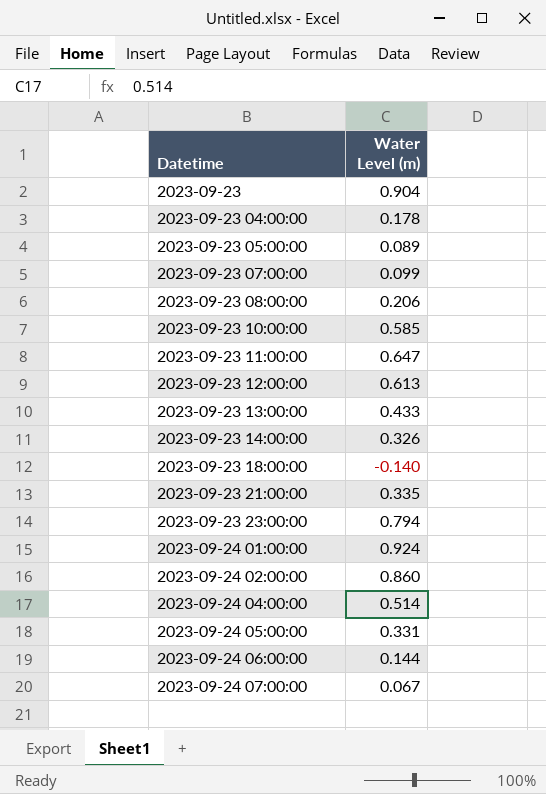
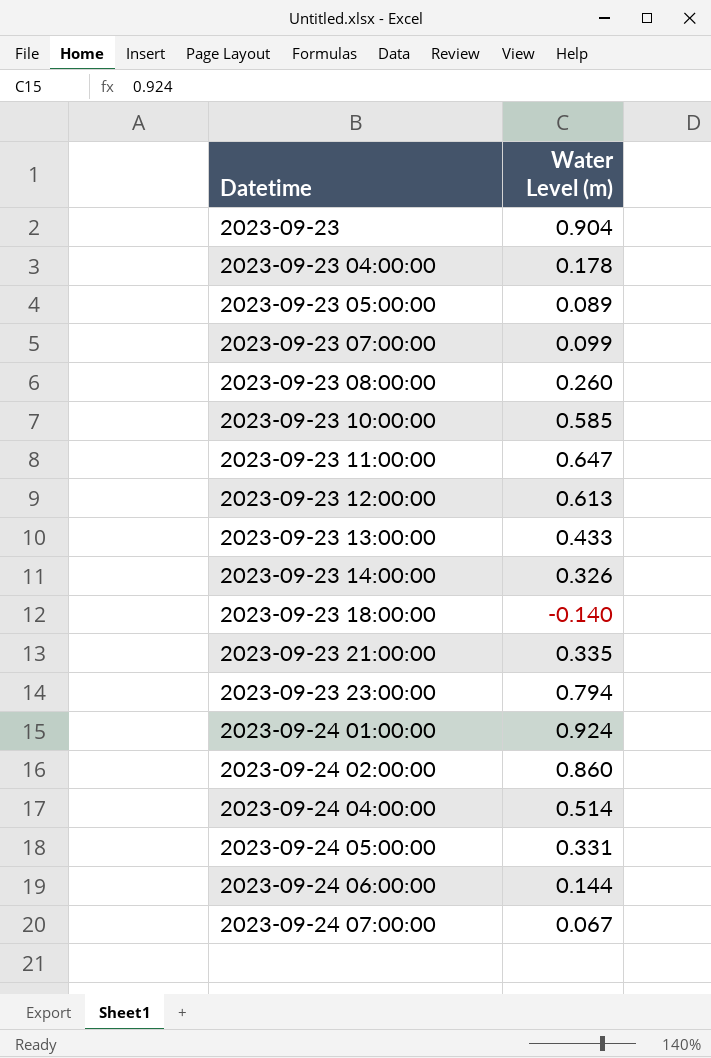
2023-09-23 08:00:00 | Water Level (m): 0.206 -> 0.260

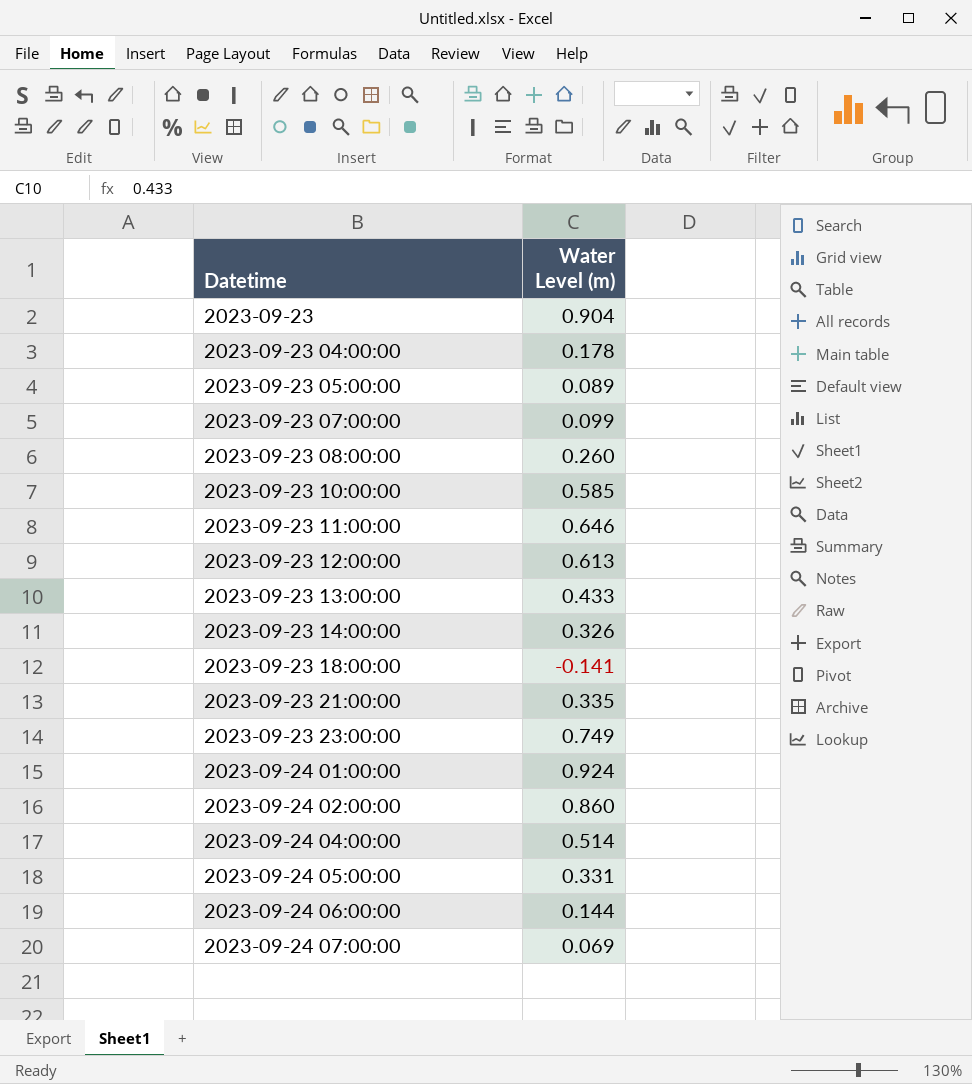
2023-09-23 11:00:00 | Water Level (m): 0.647 -> 0.646
2023-09-23 18:00:00 | Water Level (m): -0.140 -> -0.141
2023-09-23 23:00:00 | Water Level (m): 0.794 -> 0.749
2023-09-24 07:00:00 | Water Level (m): 0.067 -> 0.069

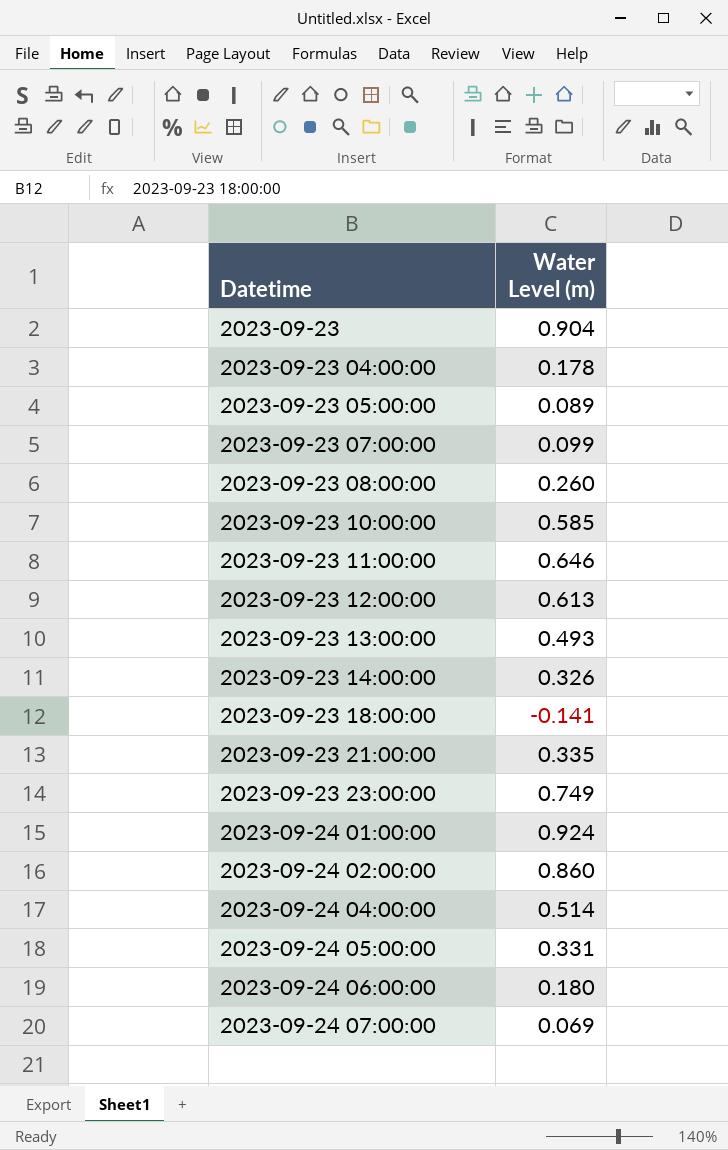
2023-09-23 13:00:00 | Water Level (m): 0.433 -> 0.493
2023-09-24 06:00:00 | Water Level (m): 0.144 -> 0.180

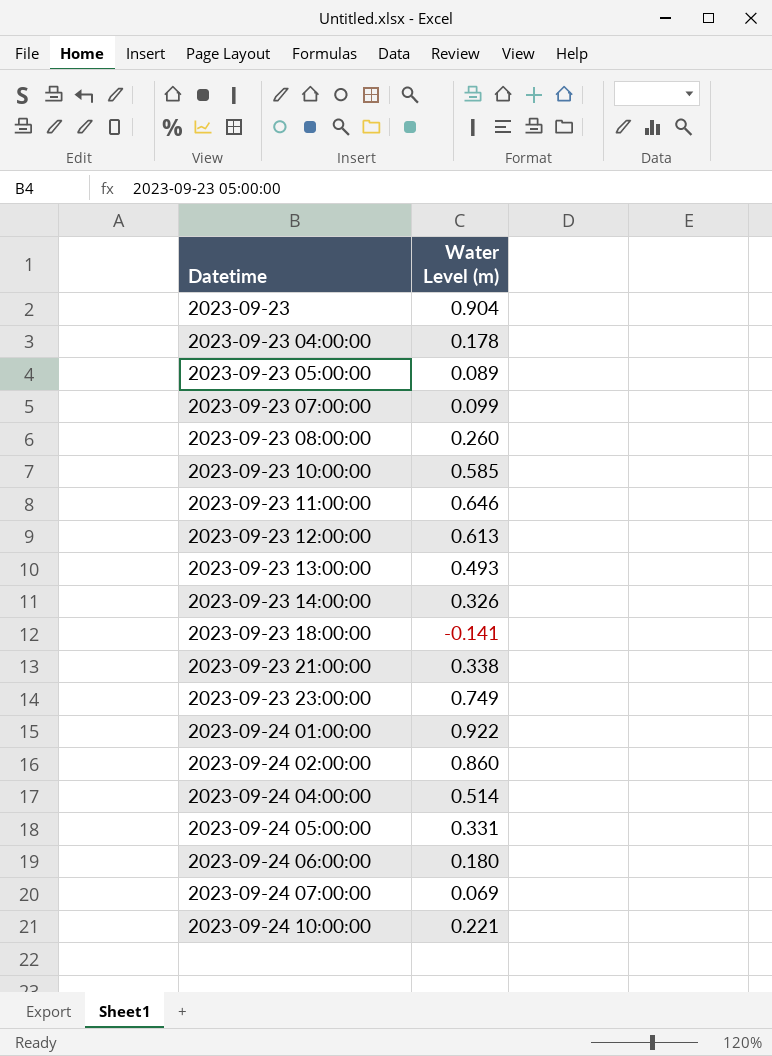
2023-09-23 21:00:00 | Water Level (m): 0.335 -> 0.338
2023-09-24 01:00:00 | Water Level (m): 0.924 -> 0.922
row 2023-09-24 10:00:00: none -> 0.221

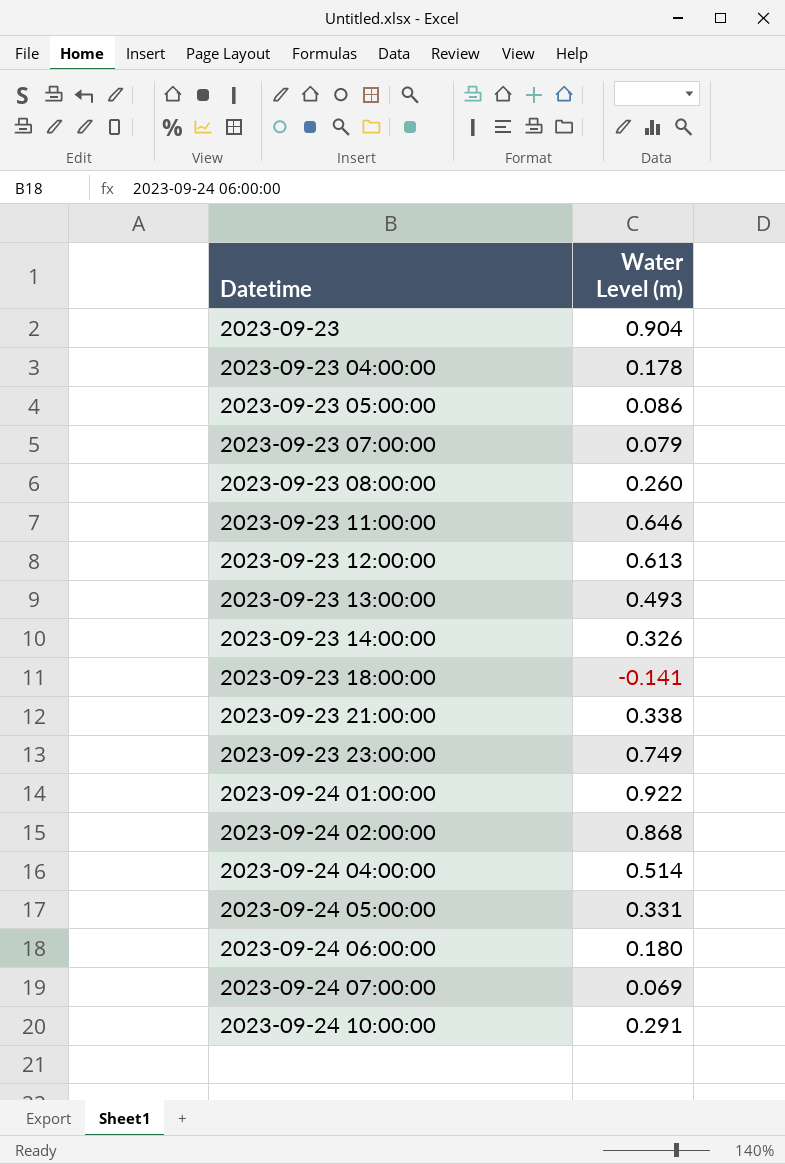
row 2023-09-23 10:00:00: 0.585 -> none
2023-09-23 05:00:00 | Water Level (m): 0.089 -> 0.086
2023-09-23 07:00:00 | Water Level (m): 0.099 -> 0.079
2023-09-24 02:00:00 | Water Level (m): 0.860 -> 0.868
2023-09-24 10:00:00 | Water Level (m): 0.221 -> 0.291

